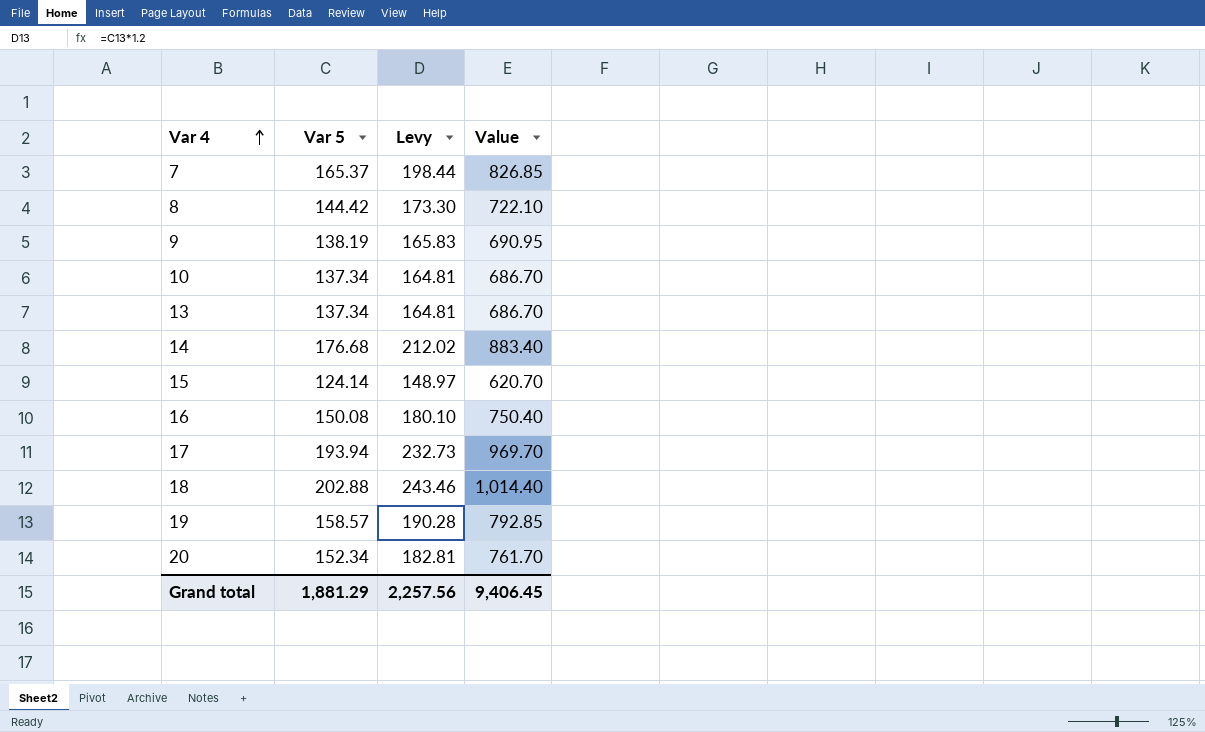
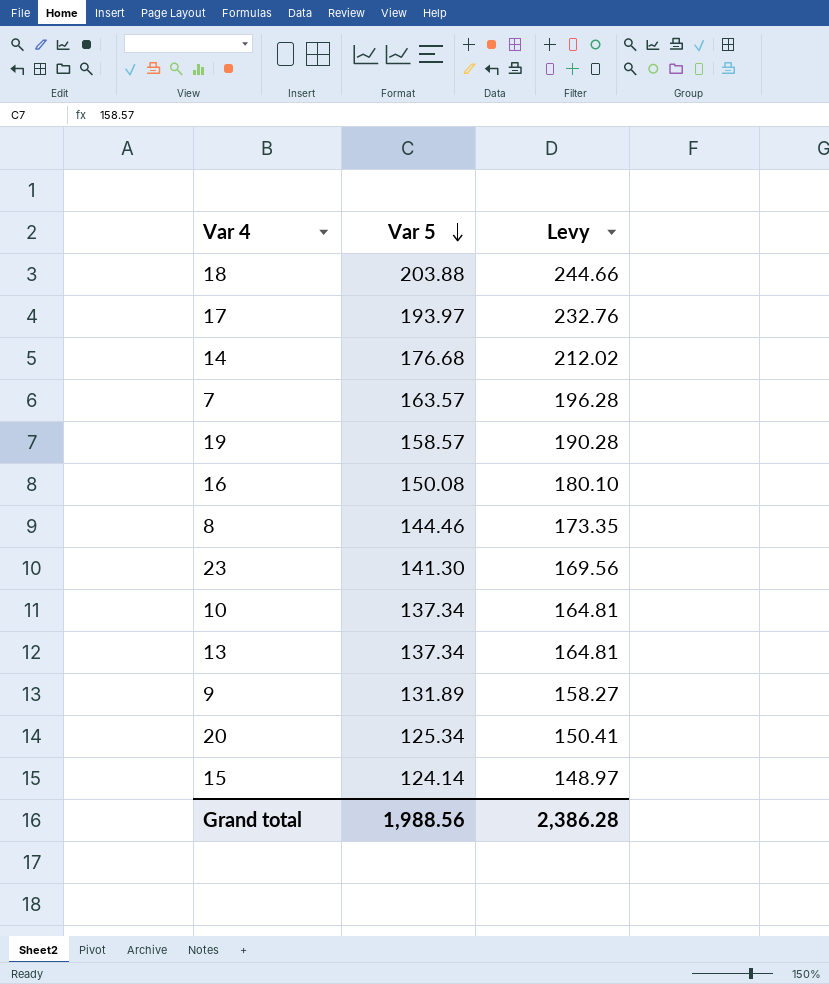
row order: Var 4 ascending -> Var 5 descending
column Value | formula: [Var 5] * 5 -> none
18 | Var 5: 202.88 -> 203.88
18 | Levy: 243.46 -> 244.66
17 | Var 5: 193.94 -> 193.97
17 | Levy: 232.73 -> 232.76
7 | Var 5: 165.37 -> 163.57
7 | Levy: 198.44 -> 196.28
8 | Var 5: 144.42 -> 144.46
8 | Levy: 173.30 -> 173.35
row 23: none -> 141.30 | 169.56
9 | Var 5: 138.19 -> 131.89
9 | Levy: 165.83 -> 158.27
20 | Var 5: 152.34 -> 125.34
20 | Levy: 182.81 -> 150.41
Grand total | Var 5: 1,881.29 -> 1,988.56
Grand total | Levy: 2,257.56 -> 2,386.28

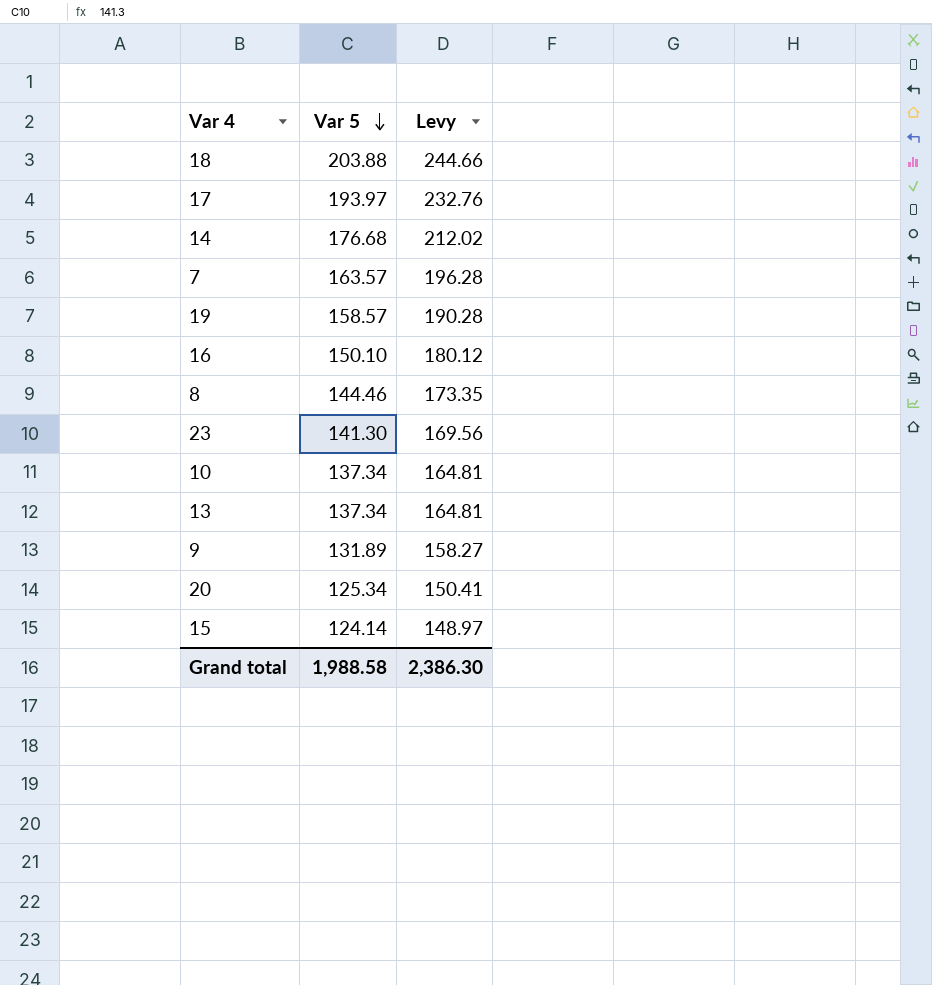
16 | Var 5: 150.08 -> 150.10
16 | Levy: 180.10 -> 180.12
Grand total | Var 5: 1,988.56 -> 1,988.58
Grand total | Levy: 2,386.28 -> 2,386.30

